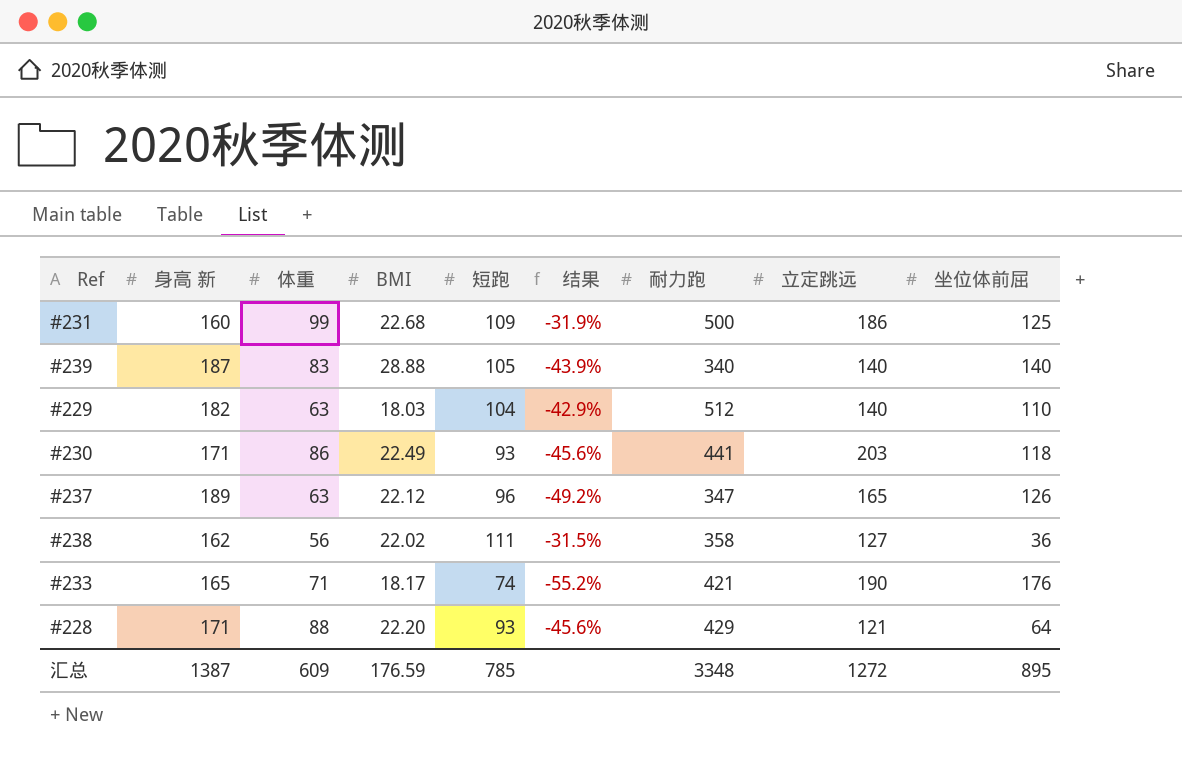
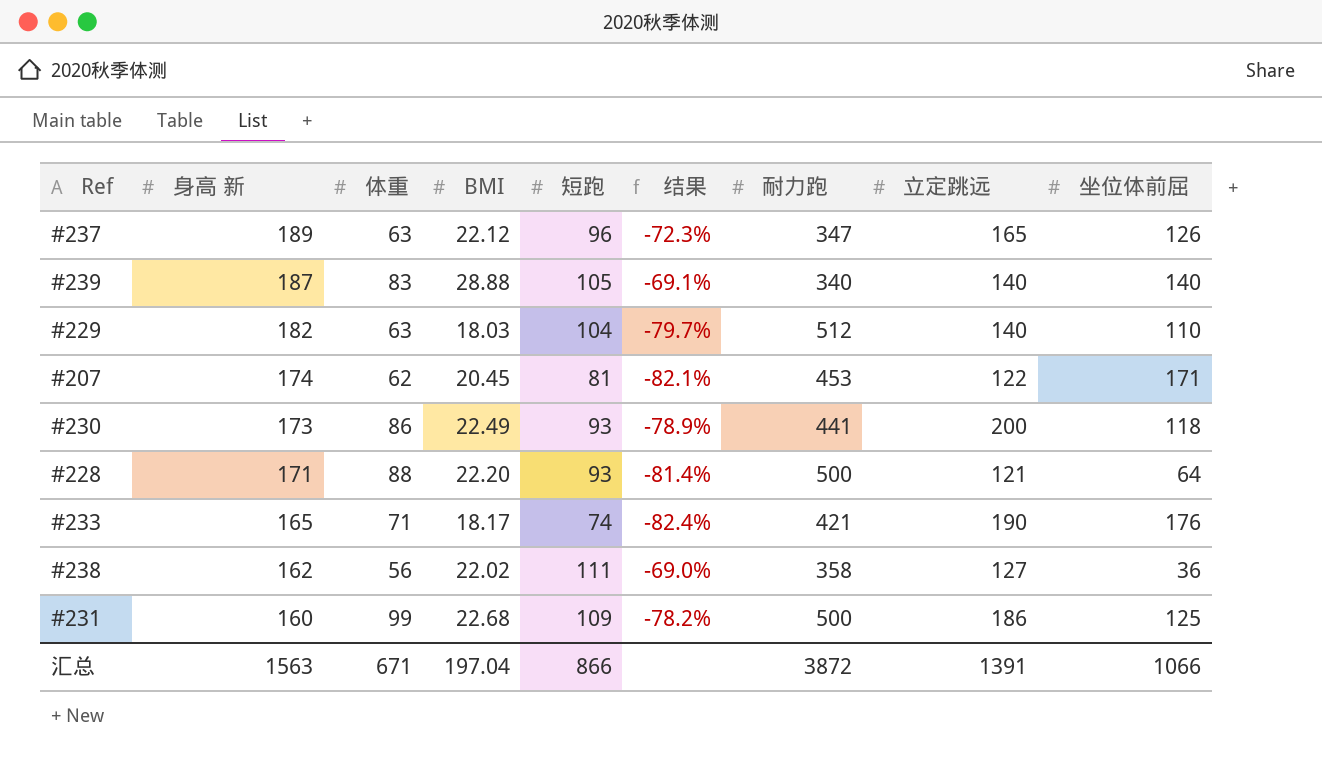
row order: none -> 身高 新 descending
column 结果 | formula: ([短跑] - [身高 新]) / [身高 新] -> ([短跑] - [耐力跑]) / [耐力跑]
row #207: none -> 174 | 62 | 20.45 | 81 | -82.1% | 453 | 122 | 171
#230 | 身高 新: 171 -> 173
#230 | 立定跳远: 203 -> 200
#228 | 耐力跑: 429 -> 500
汇总 | 身高 新: 1387 -> 1563
汇总 | 体重: 609 -> 671
汇总 | BMI: 176.59 -> 197.04
汇总 | 短跑: 785 -> 866
汇总 | 耐力跑: 3348 -> 3872
汇总 | 立定跳远: 1272 -> 1391
汇总 | 坐位体前屈: 895 -> 1066

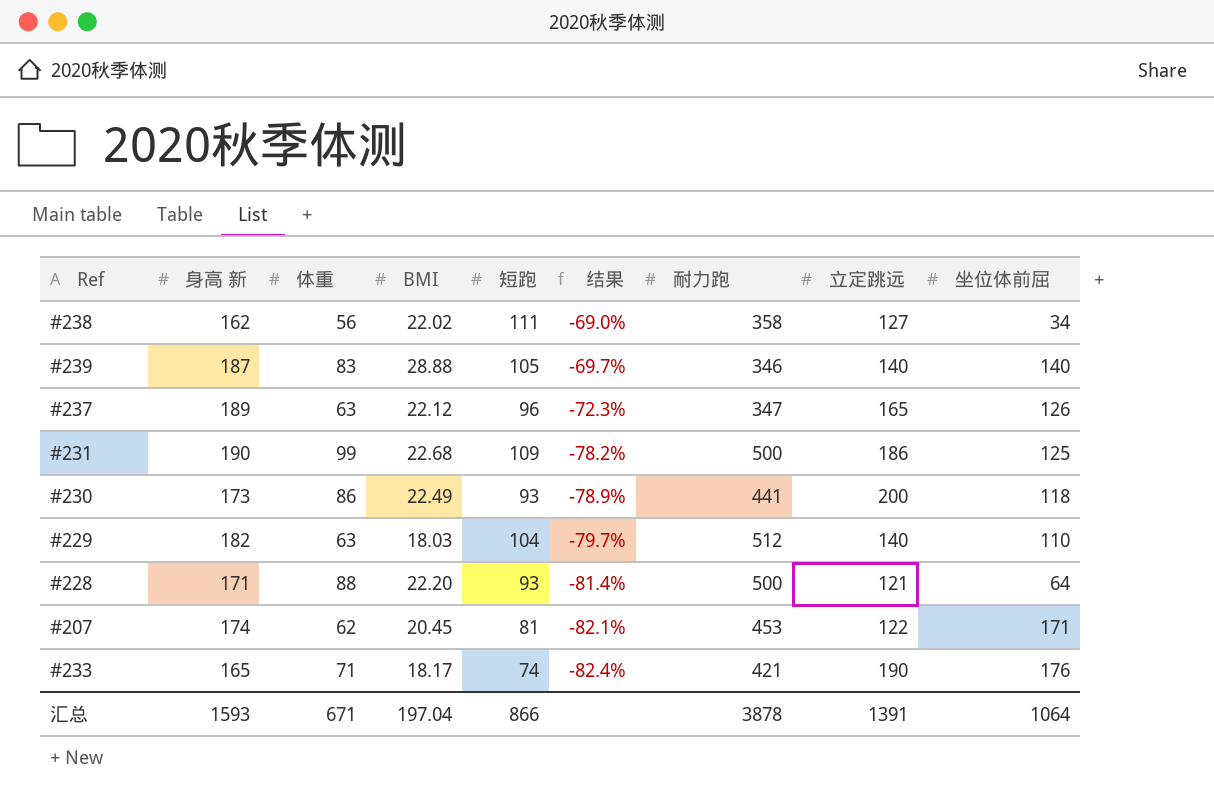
row order: 身高 新 descending -> 结果 descending
#238 | 坐位体前屈: 36 -> 34
#239 | 结果: -69.1% -> -69.7%
#239 | 耐力跑: 340 -> 346
#231 | 身高 新: 160 -> 190
汇总 | 身高 新: 1563 -> 1593
汇总 | 耐力跑: 3872 -> 3878
汇总 | 坐位体前屈: 1066 -> 1064

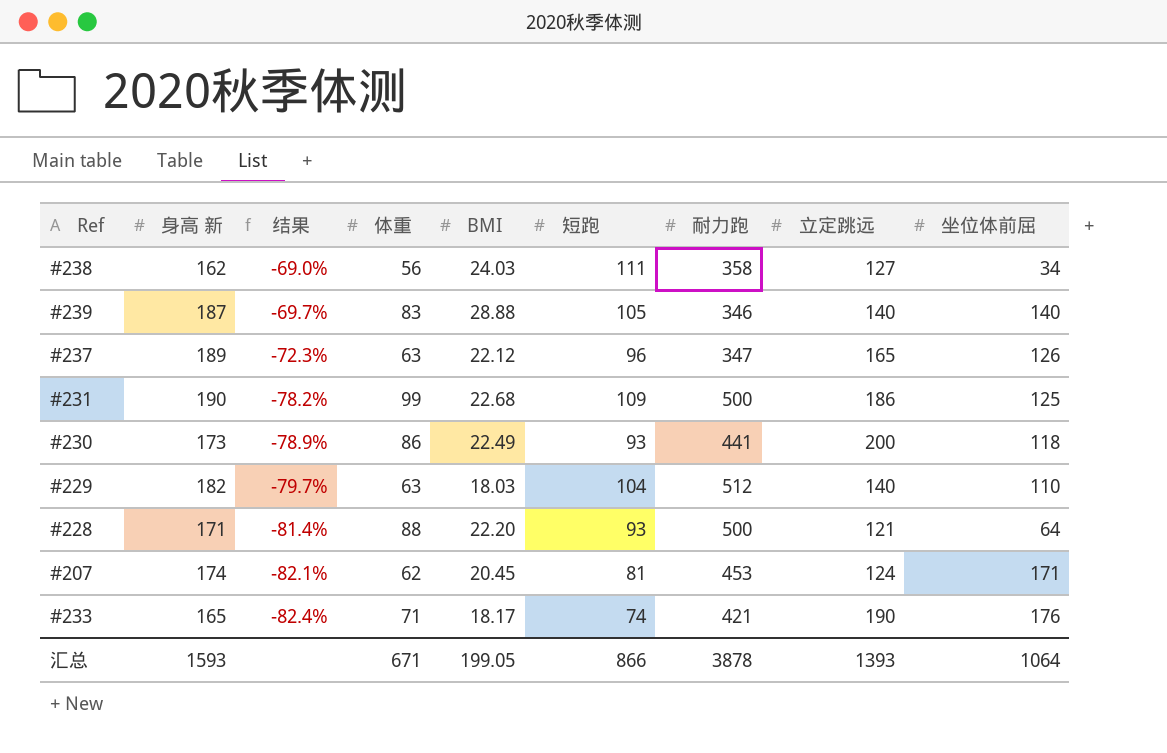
column 结果 | position: 6 -> 3
#238 | BMI: 22.02 -> 24.03
#207 | 立定跳远: 122 -> 124
汇总 | BMI: 197.04 -> 199.05
汇总 | 立定跳远: 1391 -> 1393

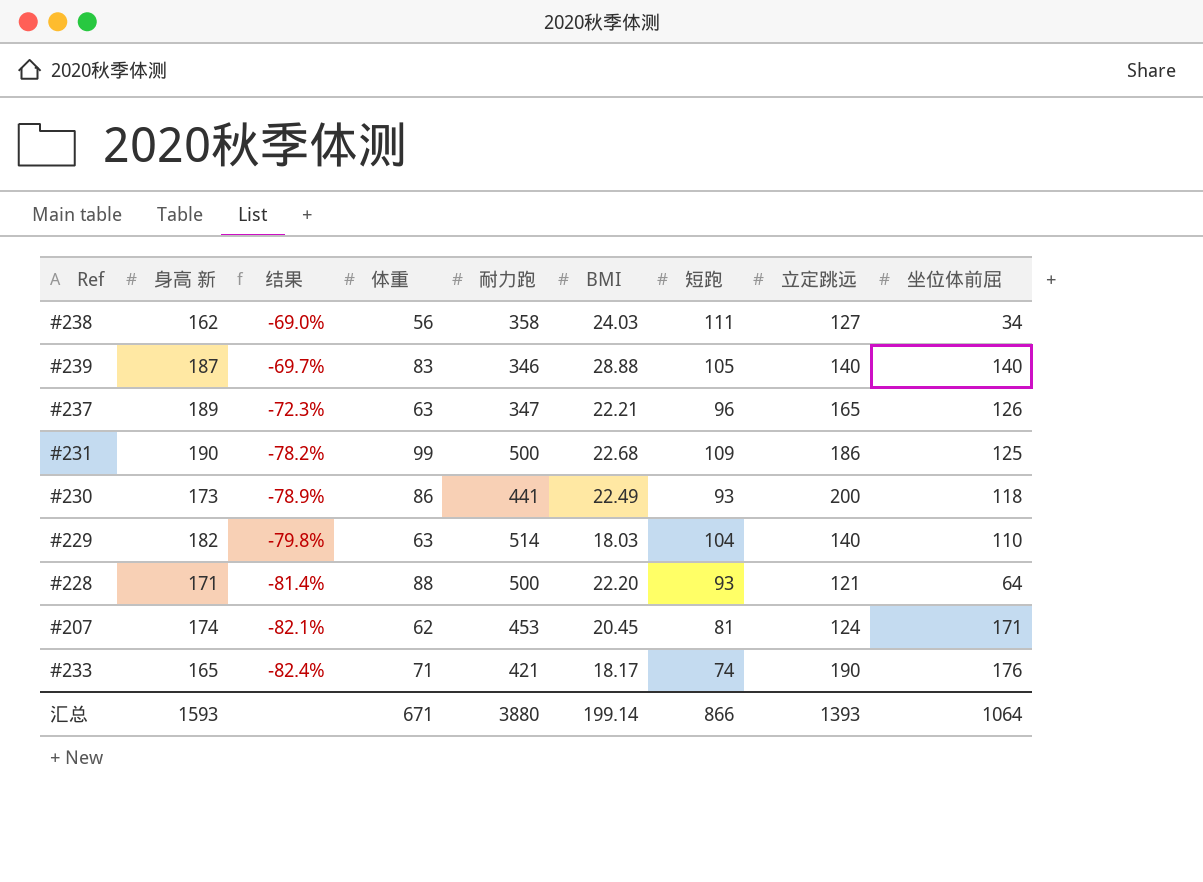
column 耐力跑 | position: 7 -> 5
#237 | BMI: 22.12 -> 22.21
#229 | 结果: -79.7% -> -79.8%
#229 | 耐力跑: 512 -> 514
汇总 | 耐力跑: 3878 -> 3880
汇总 | BMI: 199.05 -> 199.14

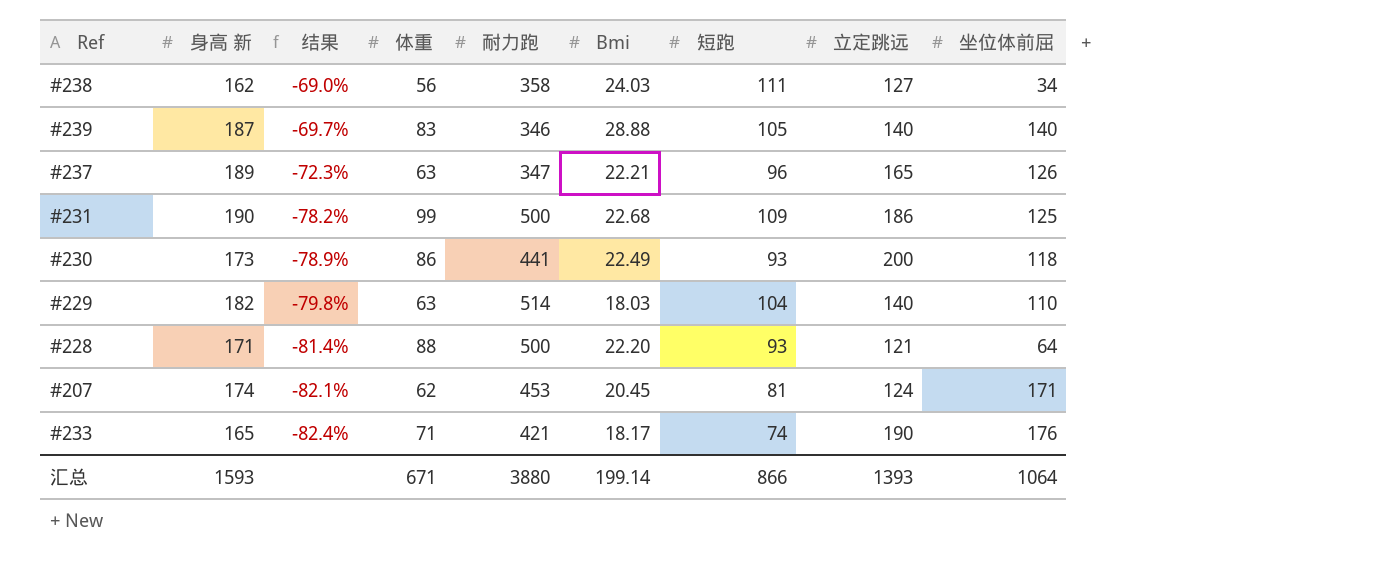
column name: BMI -> Bmi

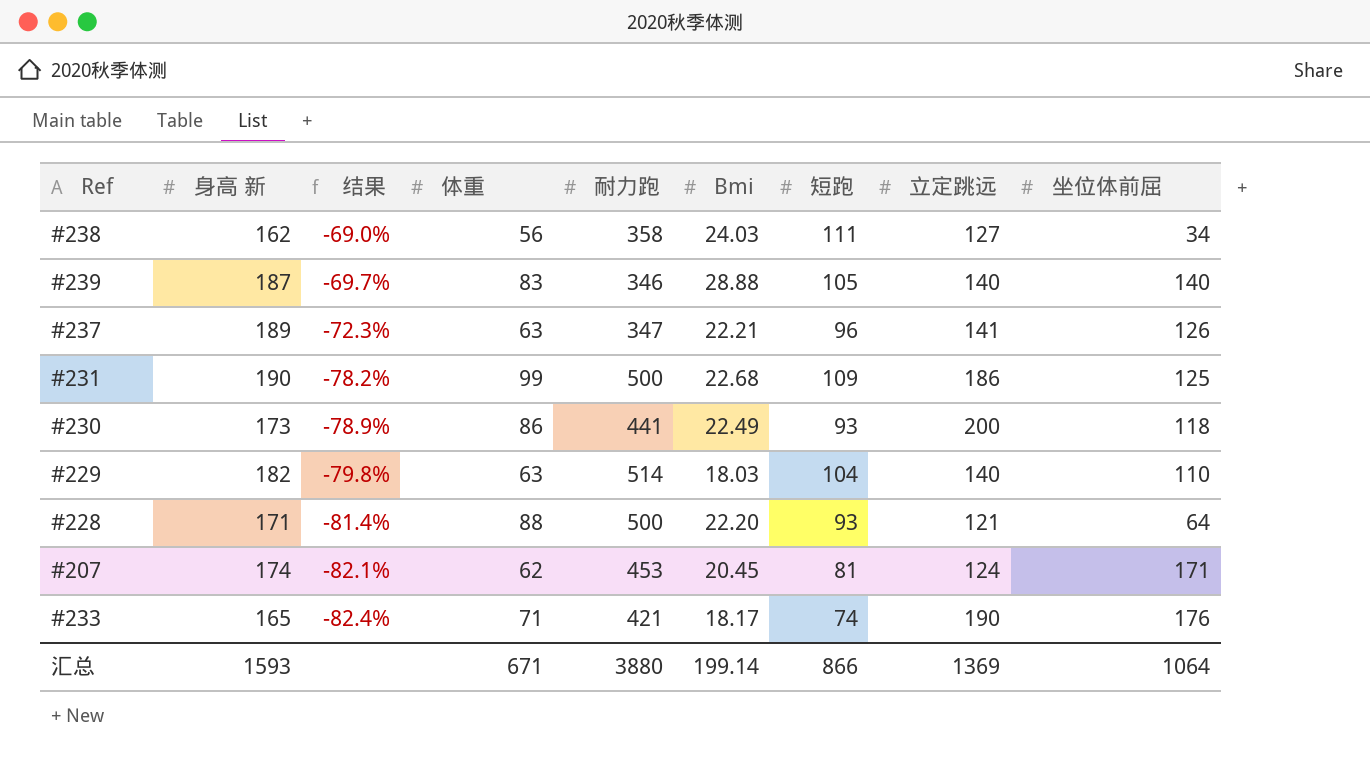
#237 | 立定跳远: 165 -> 141
汇总 | 立定跳远: 1393 -> 1369

